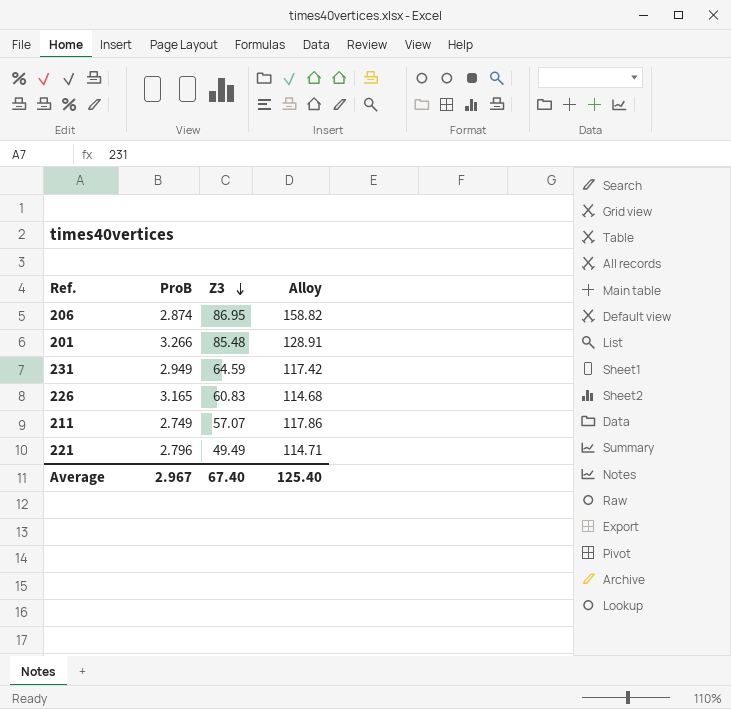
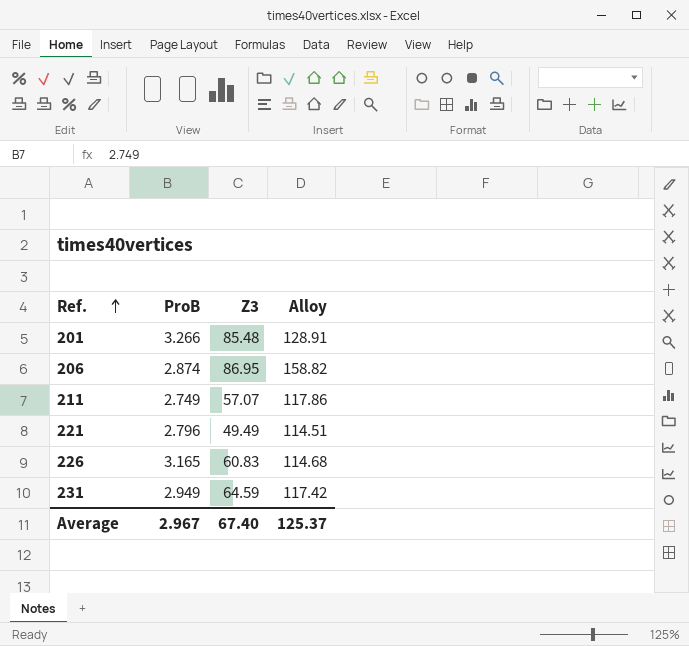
row order: Z3 descending -> Ref. ascending
221 | Alloy: 114.71 -> 114.51
Average | Alloy: 125.40 -> 125.37

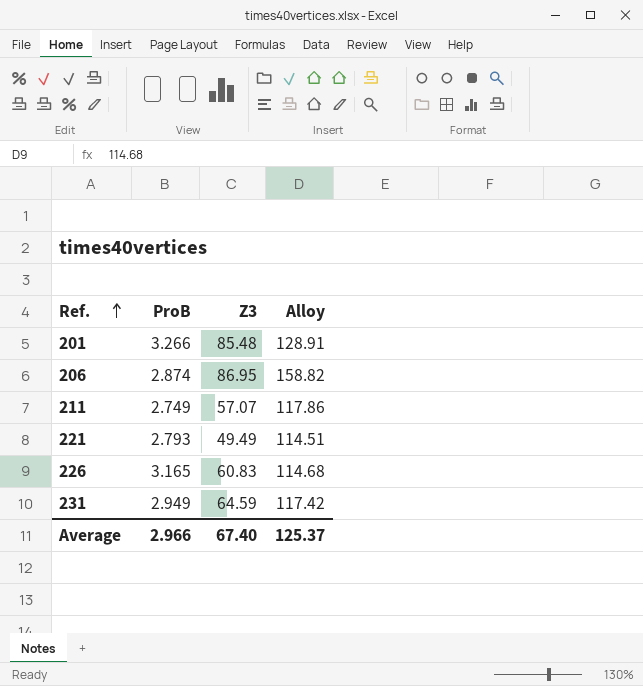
221 | ProB: 2.796 -> 2.793
Average | ProB: 2.967 -> 2.966

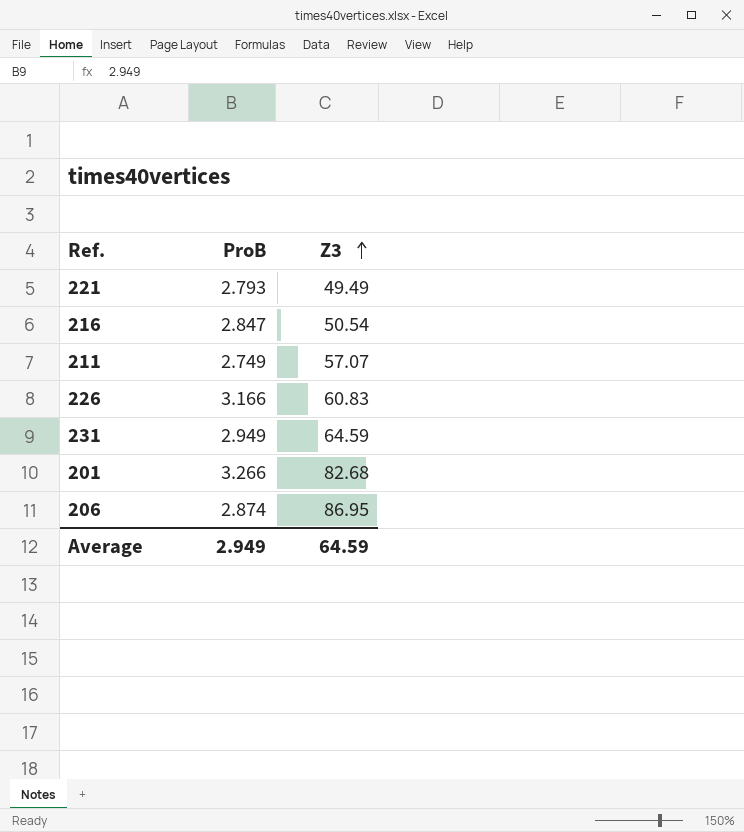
row order: Ref. ascending -> Z3 ascending
column Alloy | position: 4 -> none
row 216: none -> 2.847 | 50.54
226 | ProB: 3.165 -> 3.166
201 | Z3: 85.48 -> 82.68
Average | ProB: 2.966 -> 2.949
Average | Z3: 67.40 -> 64.59

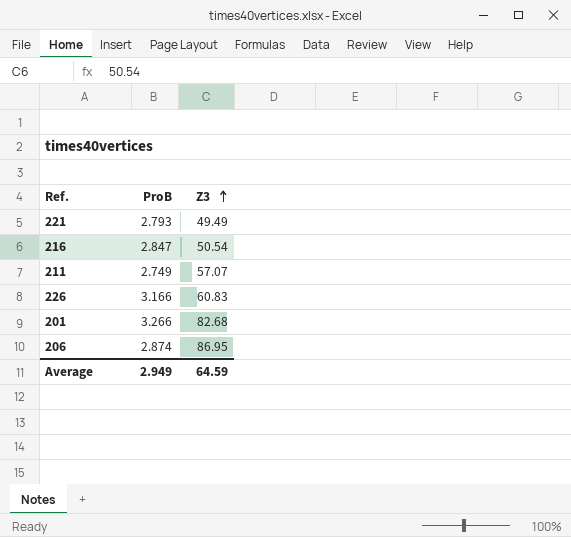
row 231: 2.949 | 64.59 -> none

